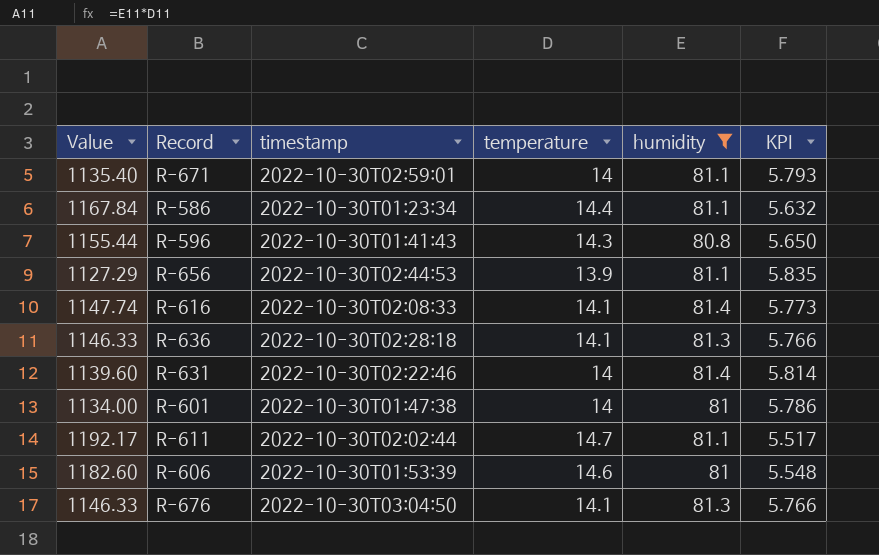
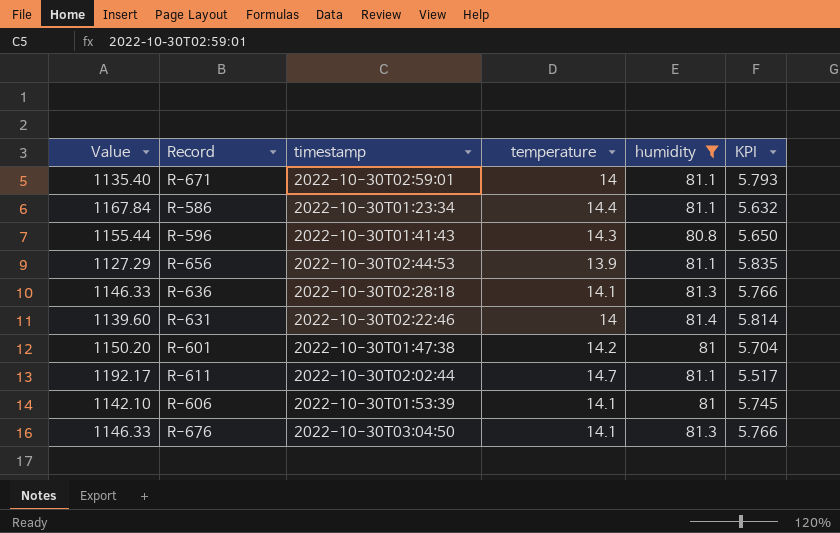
row R-616: 1147.74 | 2022-10-30T02:08:33 | 14.1 | 81.4 | 5.773 -> none
R-601 | Value: 1134.00 -> 1150.20
R-601 | temperature: 14 -> 14.2
R-601 | KPI: 5.786 -> 5.704
R-606 | Value: 1182.60 -> 1142.10
R-606 | temperature: 14.6 -> 14.1
R-606 | KPI: 5.548 -> 5.745

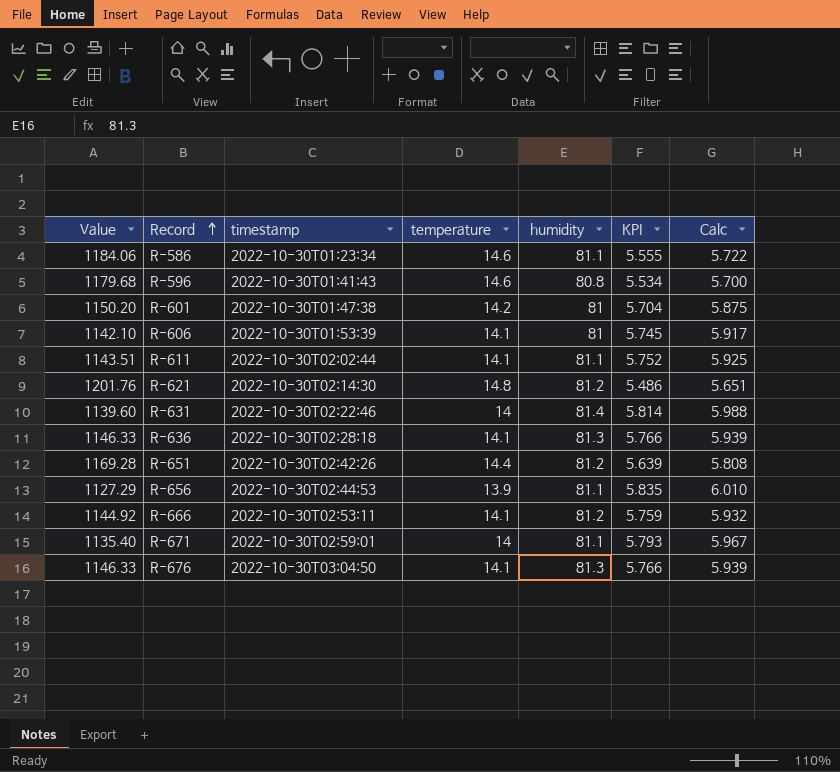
filter: humidity != 81.2 -> none
row order: none -> Record ascending
column Calc | formula: none -> [KPI] * 1.03
R-586 | Value: 1167.84 -> 1184.06
R-586 | temperature: 14.4 -> 14.6
R-586 | KPI: 5.632 -> 5.555
R-596 | Value: 1155.44 -> 1179.68
R-596 | temperature: 14.3 -> 14.6
R-596 | KPI: 5.650 -> 5.534
R-611 | Value: 1192.17 -> 1143.51
R-611 | temperature: 14.7 -> 14.1
R-611 | KPI: 5.517 -> 5.752

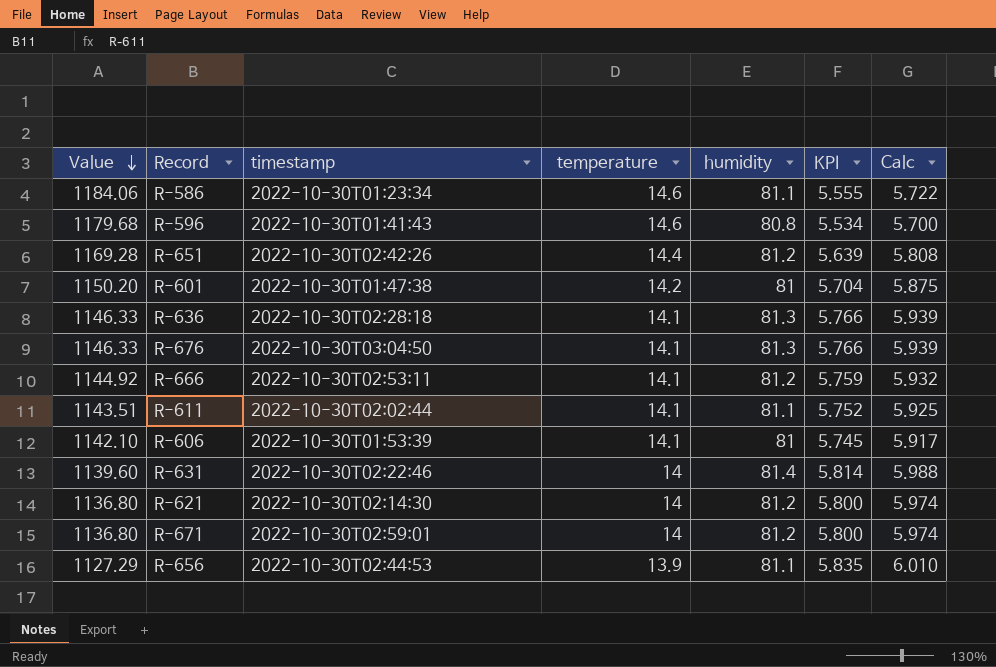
row order: Record ascending -> Value descending
R-621 | Value: 1201.76 -> 1136.80
R-621 | temperature: 14.8 -> 14
R-621 | KPI: 5.486 -> 5.800
R-621 | Calc: 5.651 -> 5.974
R-671 | Value: 1135.40 -> 1136.80
R-671 | humidity: 81.1 -> 81.2
R-671 | KPI: 5.793 -> 5.800
R-671 | Calc: 5.967 -> 5.974

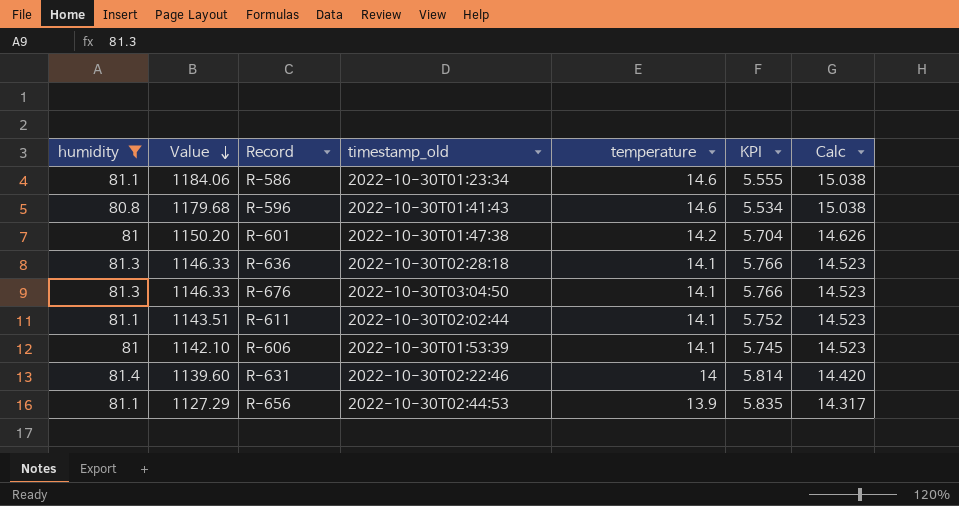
filter: none -> humidity != 81.2
column humidity | position: 5 -> 1
column name: timestamp -> timestamp_old
column Calc | formula: [KPI] * 1.03 -> [temperature] * 1.03

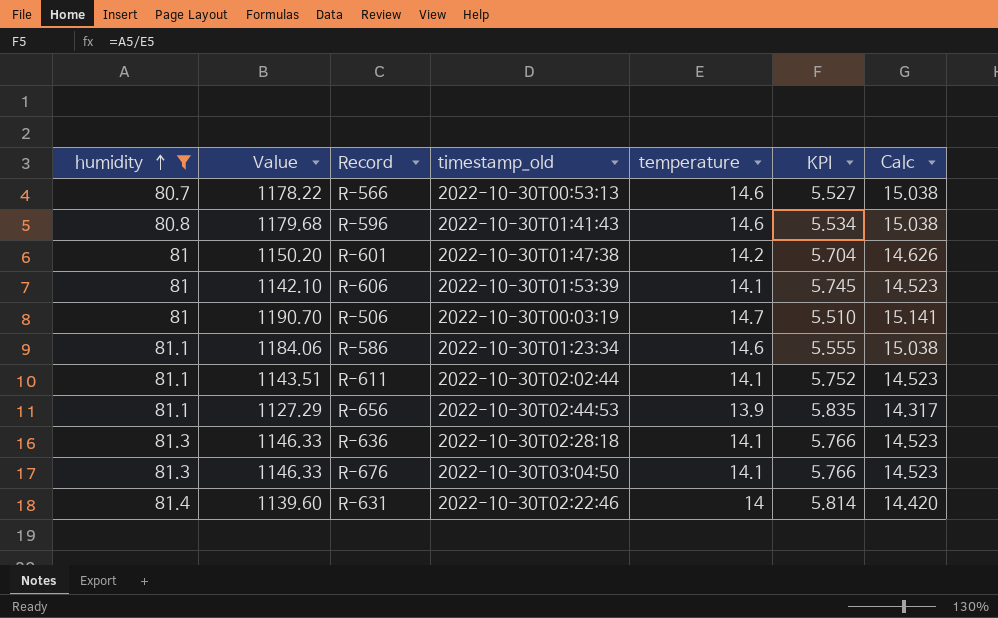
row order: Value descending -> humidity ascending
row R-566: none -> 80.7 | 1178.22 | 2022-10-30T00:53:13 | 14.6 | 5.527 | 15.038
row R-506: none -> 81 | 1190.70 | 2022-10-30T00:03:19 | 14.7 | 5.510 | 15.141

